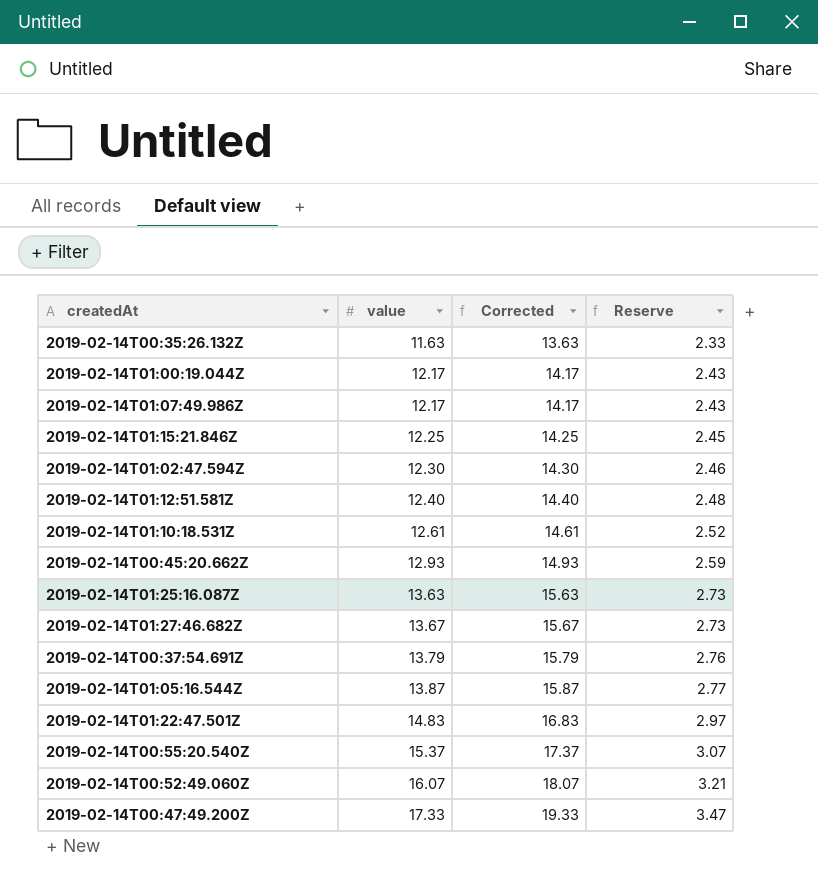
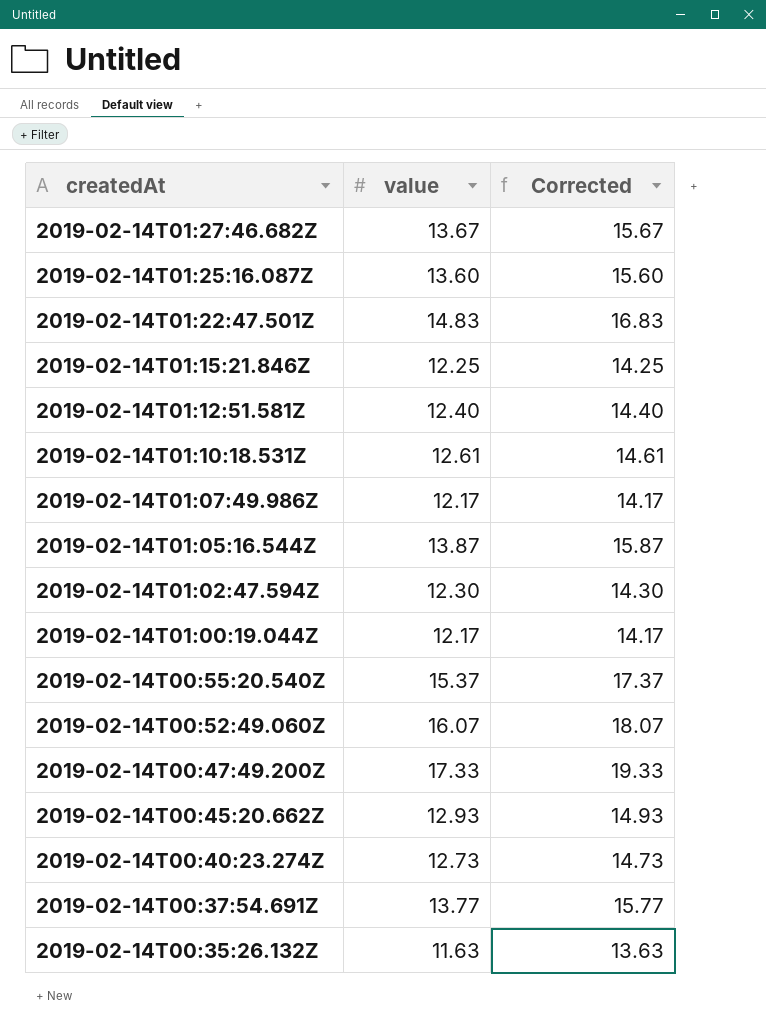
row order: value ascending -> createdAt descending
column Reserve | formula: [value] * 0.2 -> none
2019-02-14T01:25:16.087Z | value: 13.63 -> 13.60
2019-02-14T01:25:16.087Z | Corrected: 15.63 -> 15.60
row 2019-02-14T00:40:23.274Z: none -> 12.73 | 14.73
2019-02-14T00:37:54.691Z | value: 13.79 -> 13.77
2019-02-14T00:37:54.691Z | Corrected: 15.79 -> 15.77

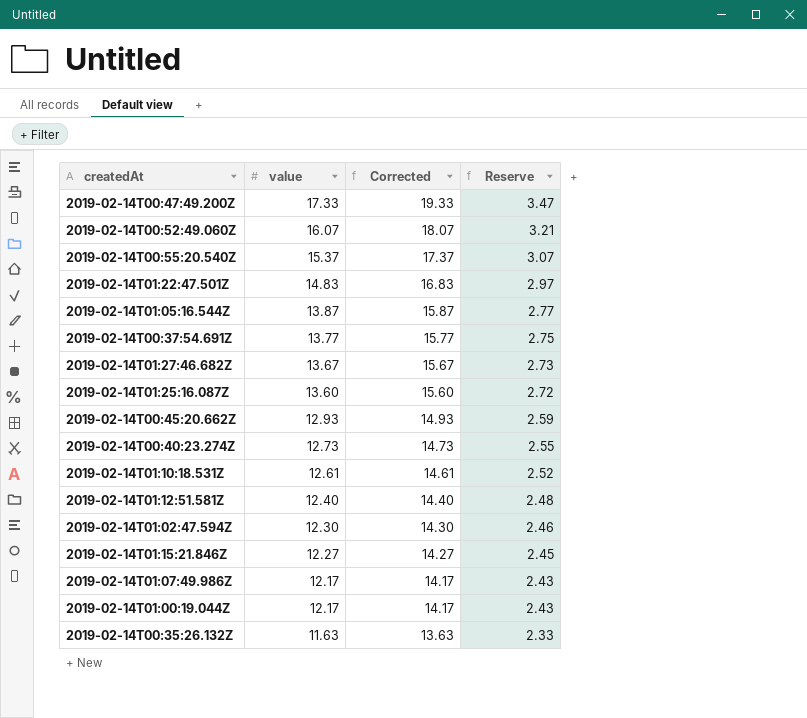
row order: createdAt descending -> value descending
column Reserve | formula: none -> [value] * 0.2
2019-02-14T01:15:21.846Z | value: 12.25 -> 12.27
2019-02-14T01:15:21.846Z | Corrected: 14.25 -> 14.27

